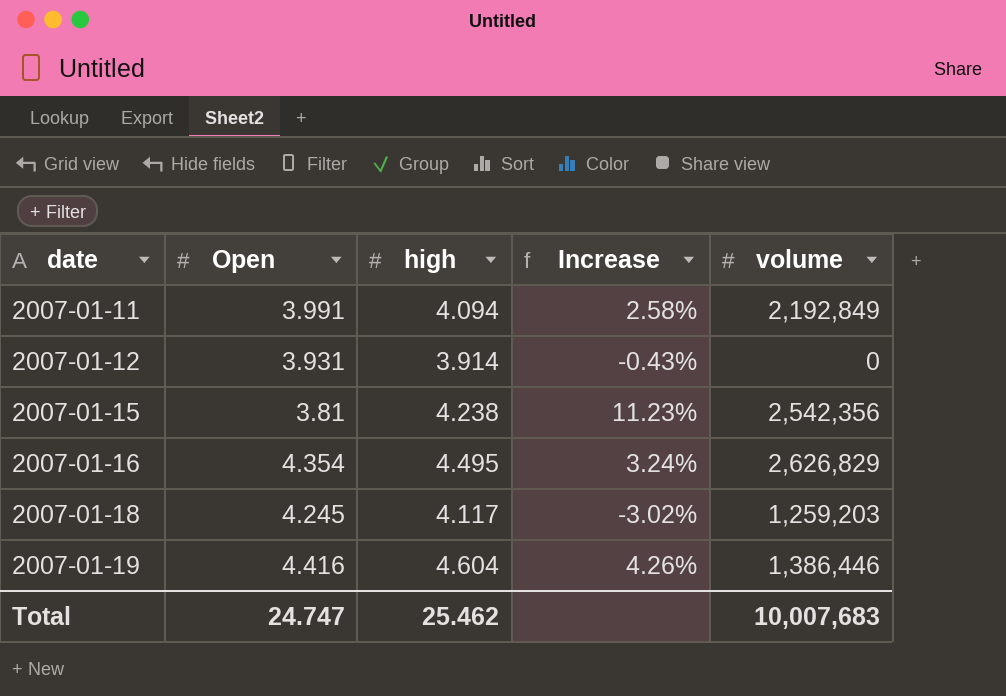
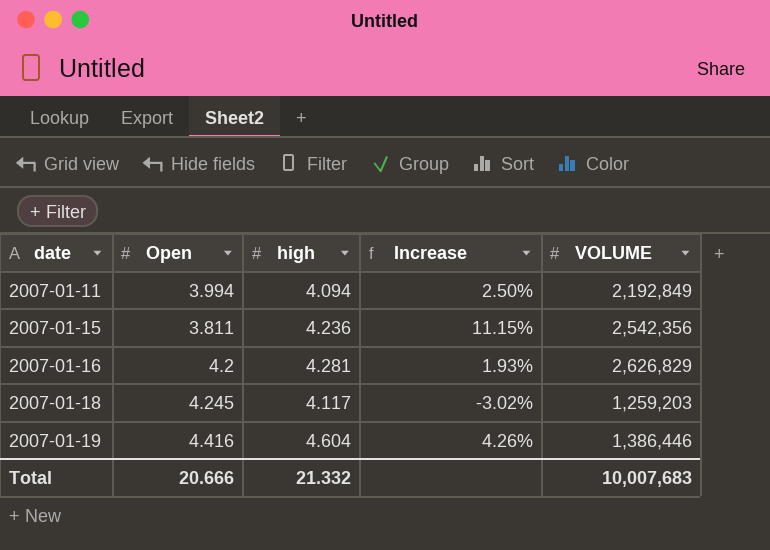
column name: volume -> VOLUME
row 2007-01-12: 3.931 | 3.914 | -0.43% | 0 -> none
2007-01-11 | Open: 3.991 -> 3.994
2007-01-11 | Increase: 2.58% -> 2.50%
2007-01-15 | Open: 3.81 -> 3.811
2007-01-15 | high: 4.238 -> 4.236
2007-01-15 | Increase: 11.23% -> 11.15%
2007-01-16 | Open: 4.354 -> 4.2
2007-01-16 | high: 4.495 -> 4.281
2007-01-16 | Increase: 3.24% -> 1.93%
Total | Open: 24.747 -> 20.666
Total | high: 25.462 -> 21.332

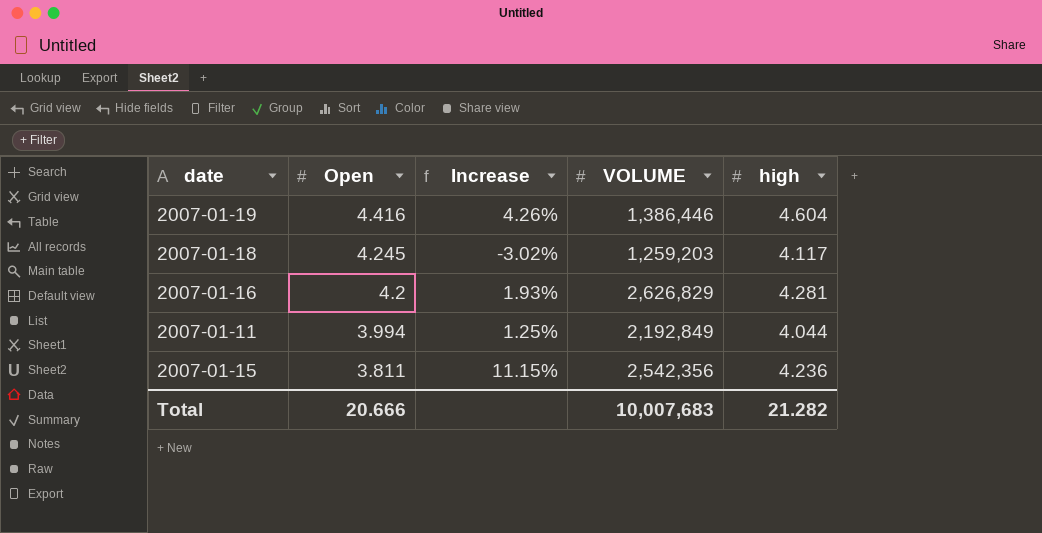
row order: date ascending -> Open descending
column high | position: 3 -> 5
2007-01-11 | Increase: 2.50% -> 1.25%
2007-01-11 | high: 4.094 -> 4.044
Total | high: 21.332 -> 21.282

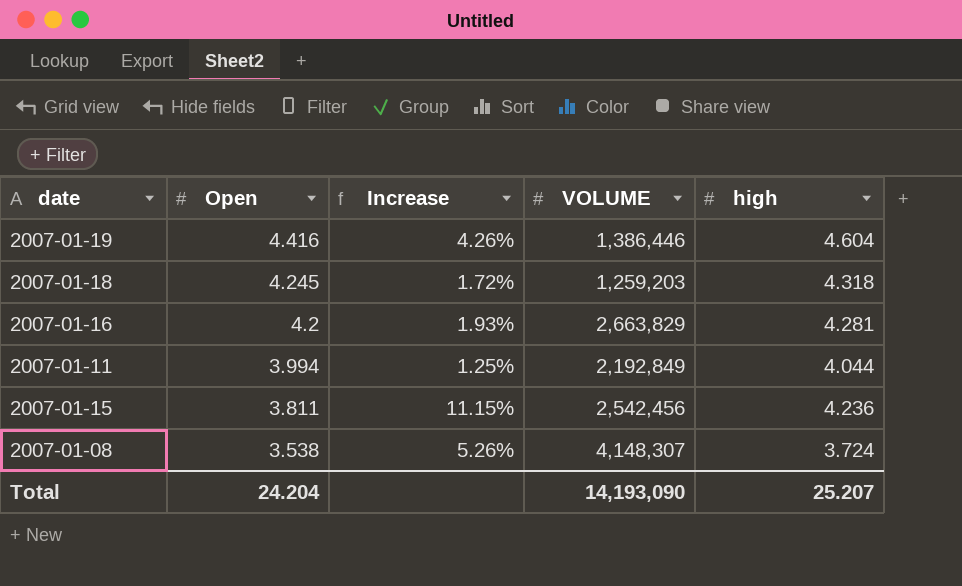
2007-01-18 | Increase: -3.02% -> 1.72%
2007-01-18 | high: 4.117 -> 4.318
2007-01-16 | VOLUME: 2,626,829 -> 2,663,829
2007-01-15 | VOLUME: 2,542,356 -> 2,542,456
row 2007-01-08: none -> 3.538 | 5.26% | 4,148,307 | 3.724
Total | Open: 20.666 -> 24.204
Total | VOLUME: 10,007,683 -> 14,193,090
Total | high: 21.282 -> 25.207

